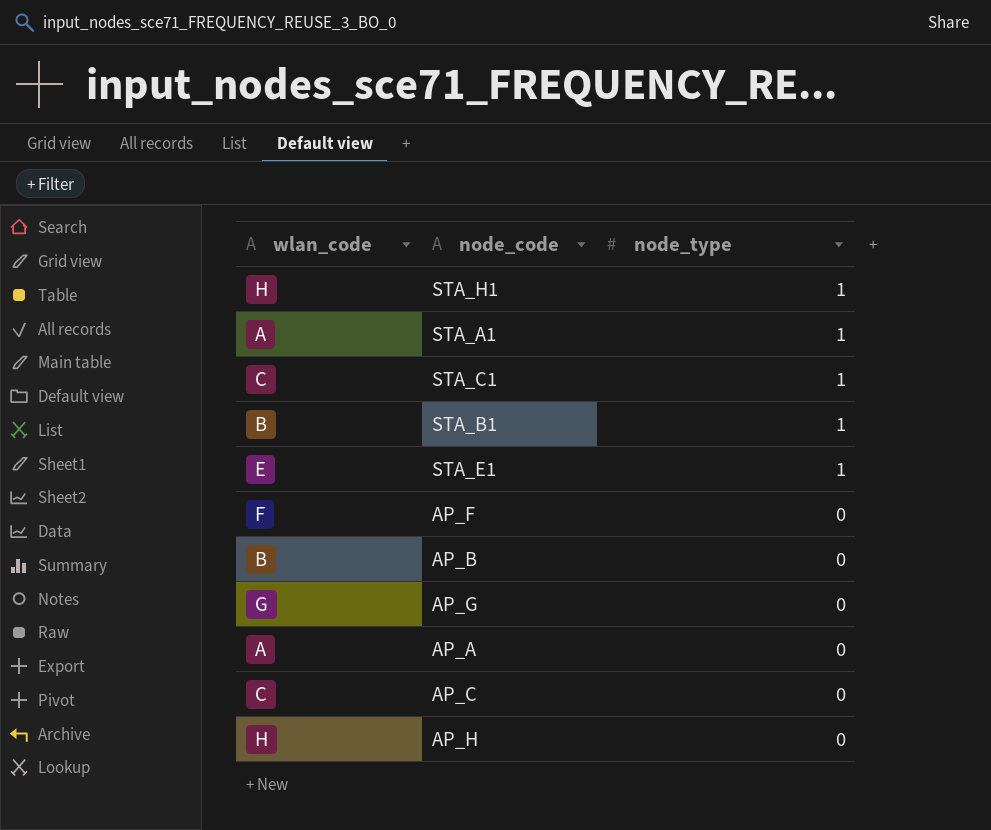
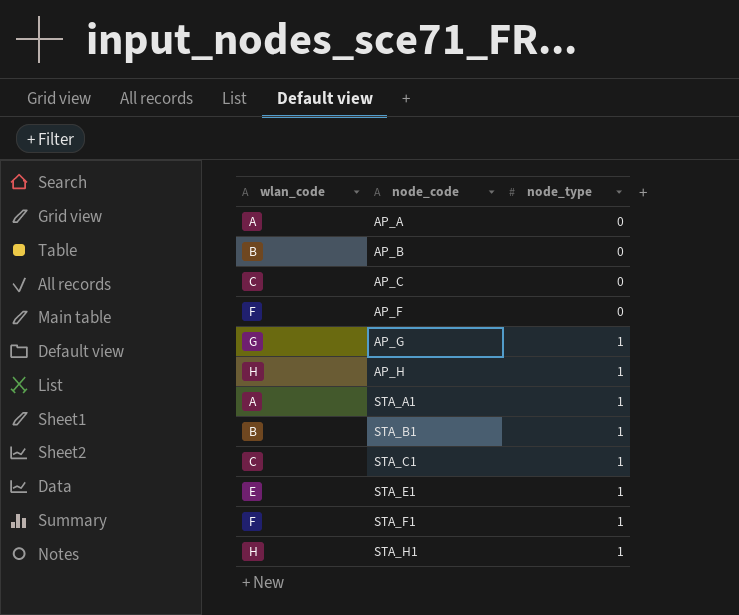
row order: node_type descending -> node_code ascending
AP_G | node_type: 0 -> 1
AP_H | node_type: 0 -> 1
row STA_F1: none -> F | 1

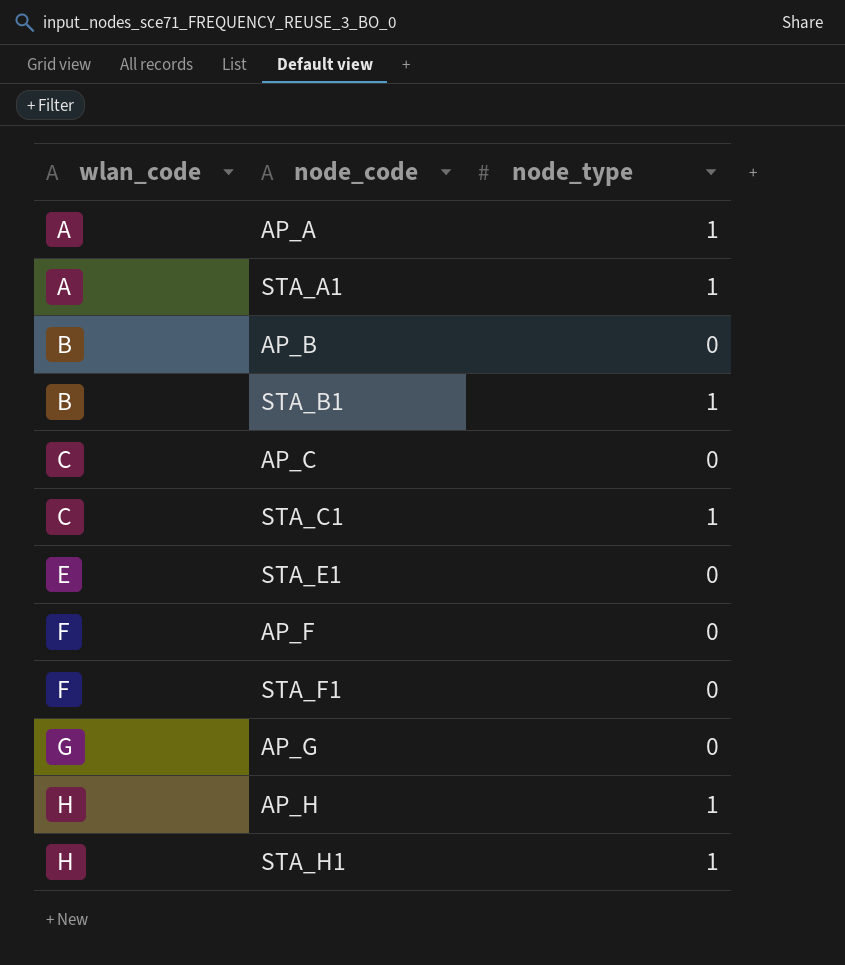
row order: node_code ascending -> wlan_code ascending
AP_A | node_type: 0 -> 1
STA_E1 | node_type: 1 -> 0
STA_F1 | node_type: 1 -> 0
AP_G | node_type: 1 -> 0

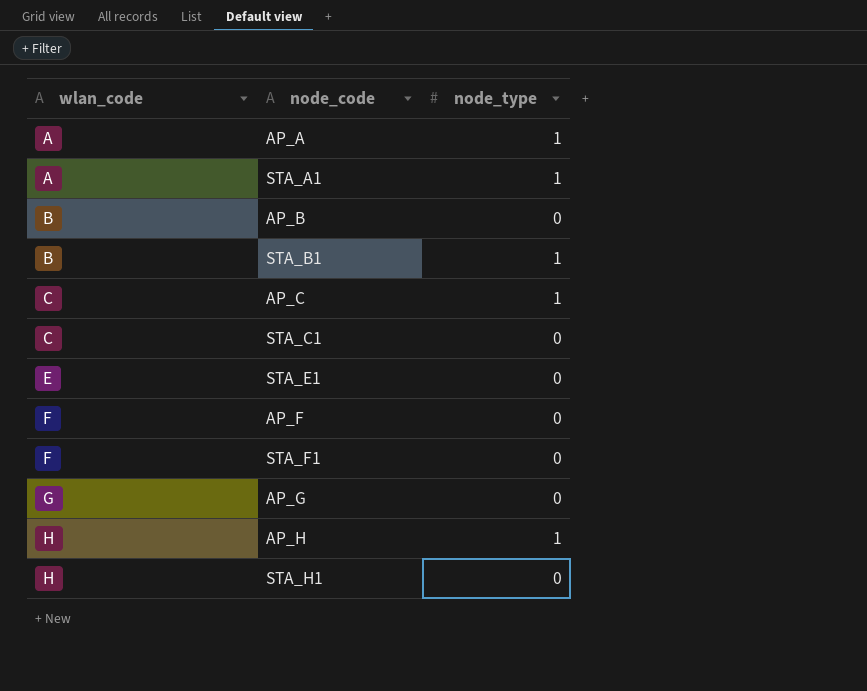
AP_C | node_type: 0 -> 1
STA_C1 | node_type: 1 -> 0
STA_H1 | node_type: 1 -> 0

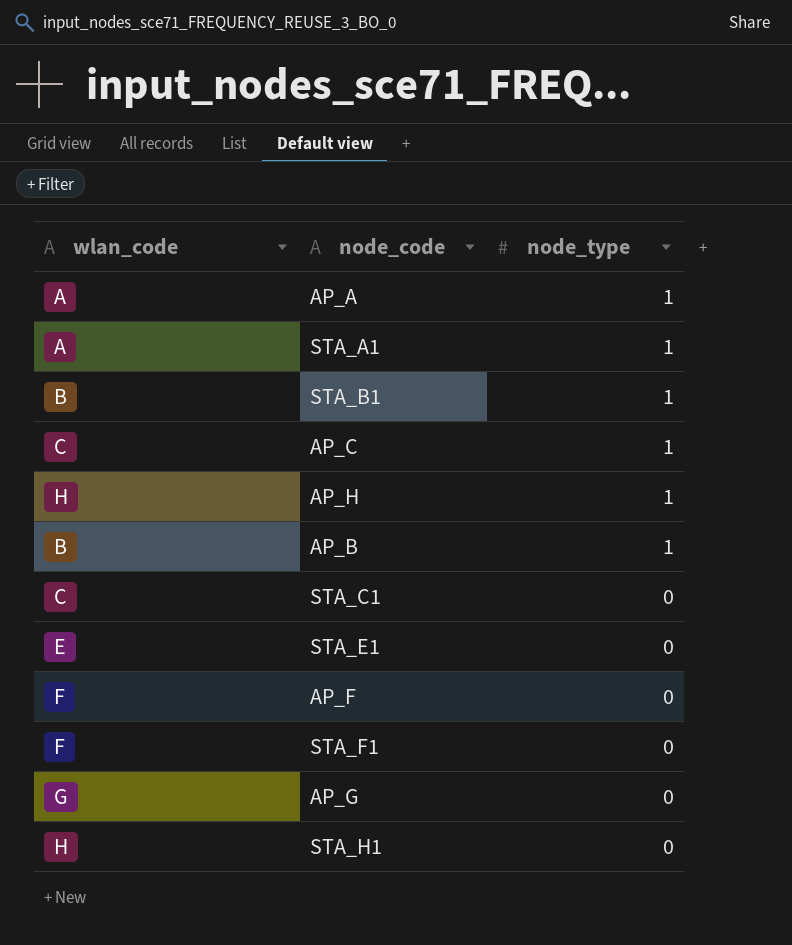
row order: wlan_code ascending -> node_type descending
AP_B | node_type: 0 -> 1

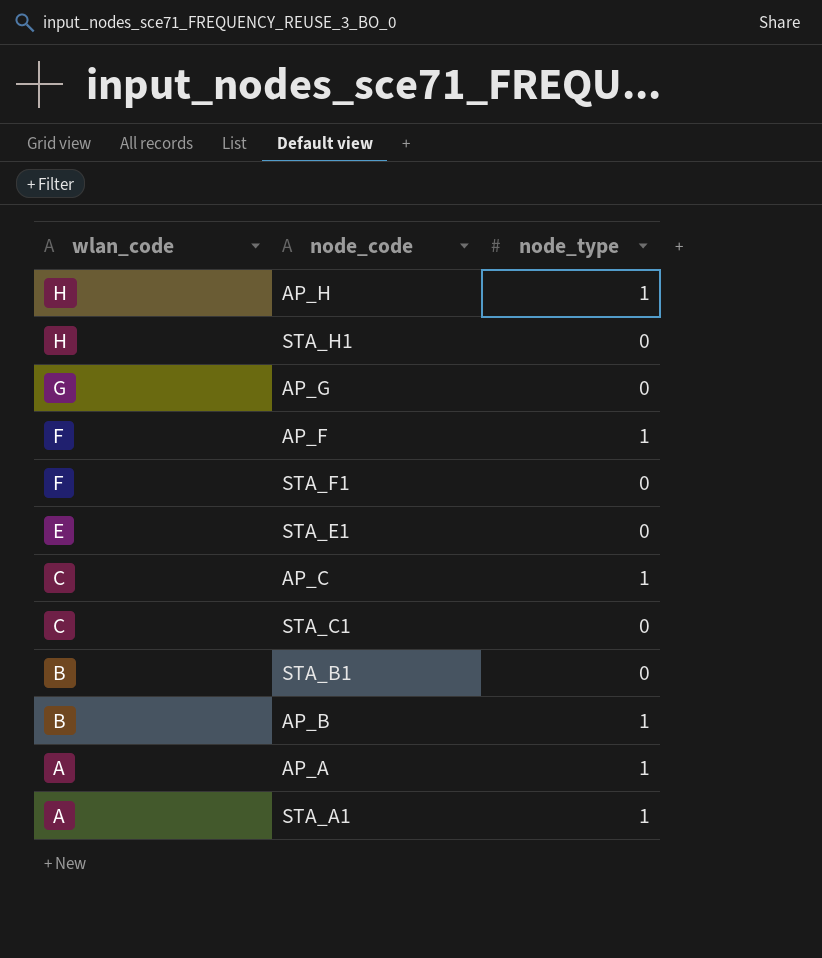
row order: node_type descending -> wlan_code descending
AP_F | node_type: 0 -> 1
STA_B1 | node_type: 1 -> 0

